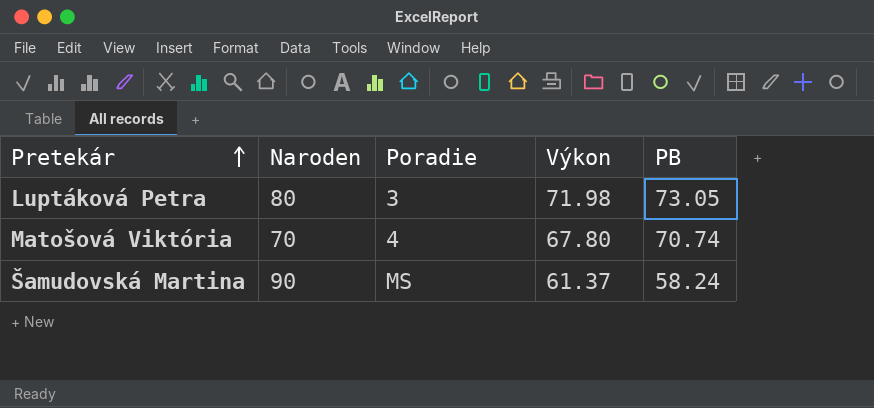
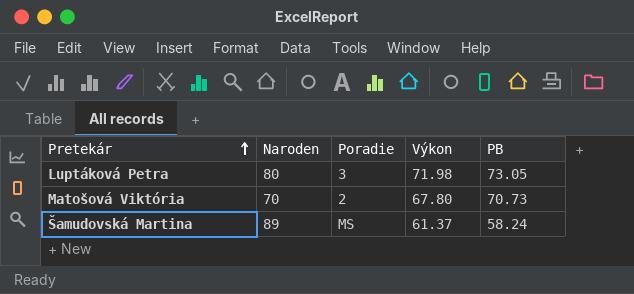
Matošová Viktória | Poradie: 4 -> 2
Matošová Viktória | PB: 70.74 -> 70.73
Šamudovská Martina | Naroden: 90 -> 89

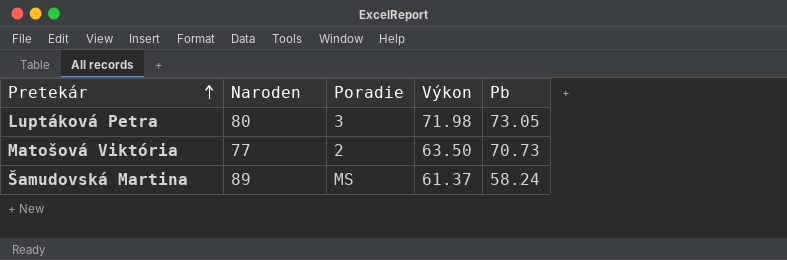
column name: PB -> Pb
Matošová Viktória | Naroden: 70 -> 77
Matošová Viktória | Výkon: 67.80 -> 63.50

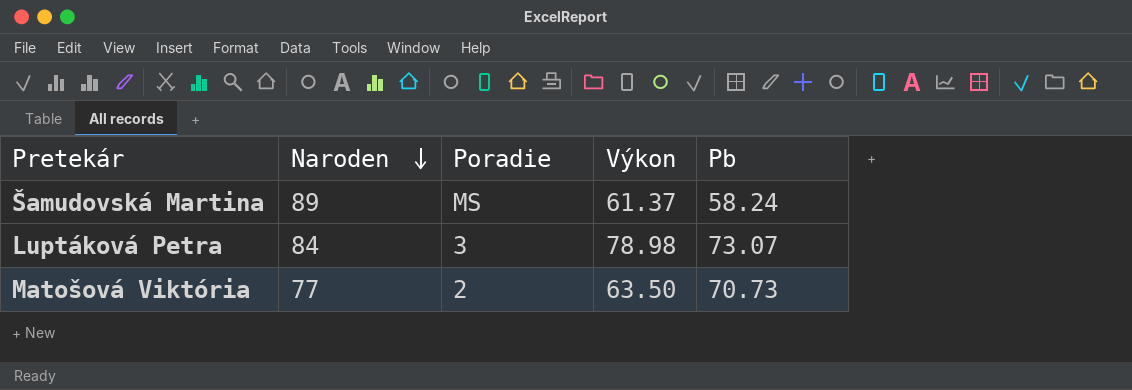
row order: Pretekár ascending -> Naroden descending
Luptáková Petra | Naroden: 80 -> 84
Luptáková Petra | Výkon: 71.98 -> 78.98
Luptáková Petra | Pb: 73.05 -> 73.07

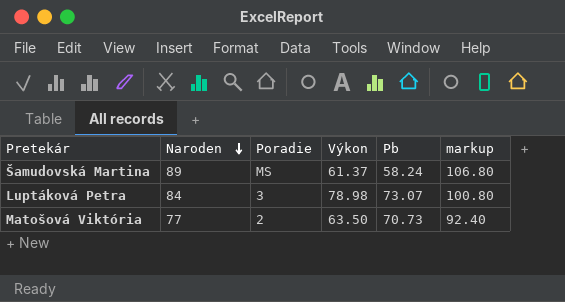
column markup | formula: none -> [Naroden] * 1.2

